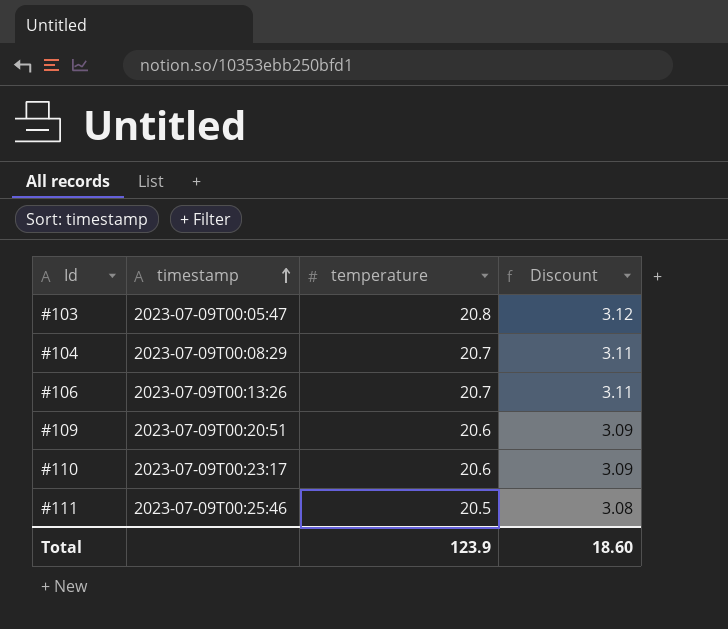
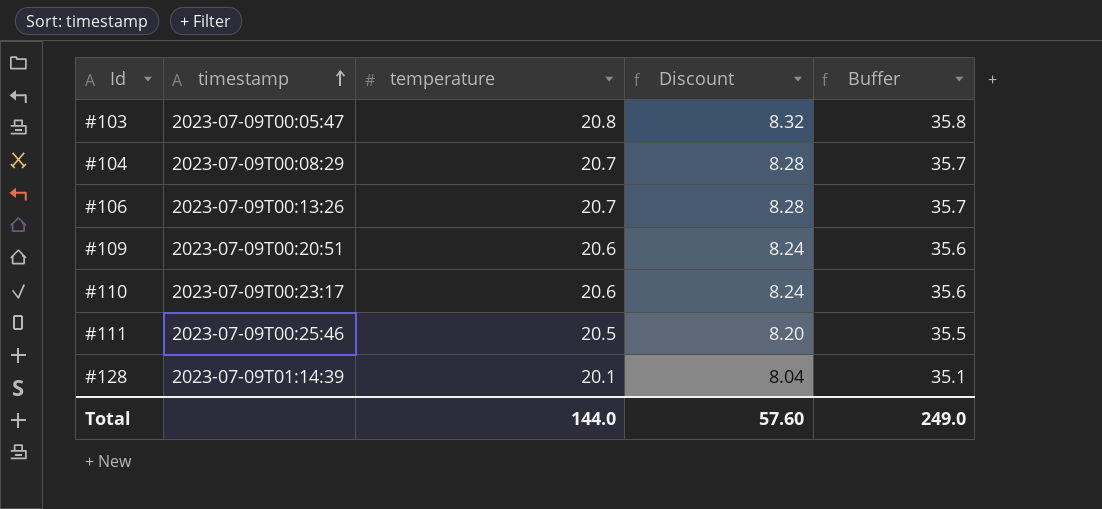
column Discount | formula: [temperature] * 0.15 -> [temperature] * 0.4
column Buffer | formula: none -> [temperature] + 15
row #128: none -> 2023-07-09T01:14:39 | 20.1 | 8.04 | 35.1
Total | temperature: 123.9 -> 144.0
Total | Discount: 18.60 -> 57.60

